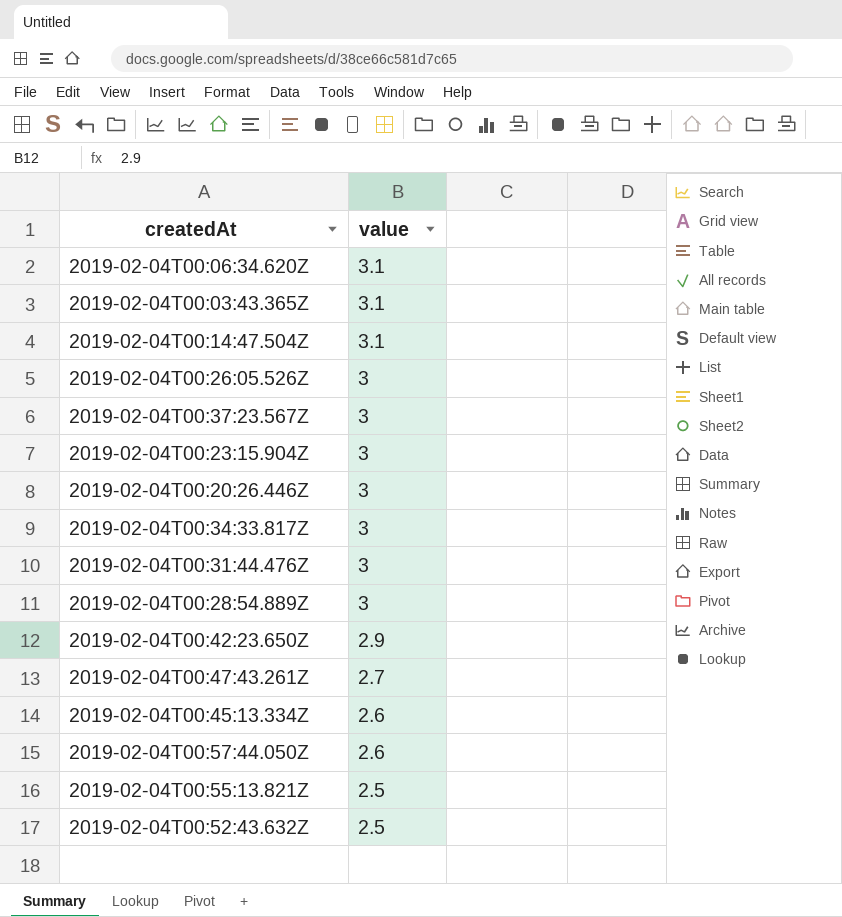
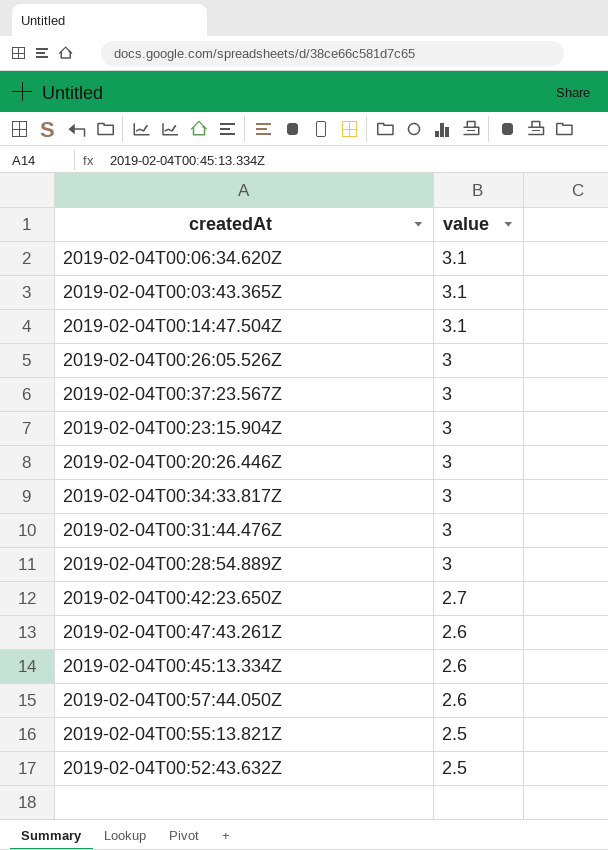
2019-02-04T00:42:23.650Z | value: 2.9 -> 2.7
2019-02-04T00:47:43.261Z | value: 2.7 -> 2.6

